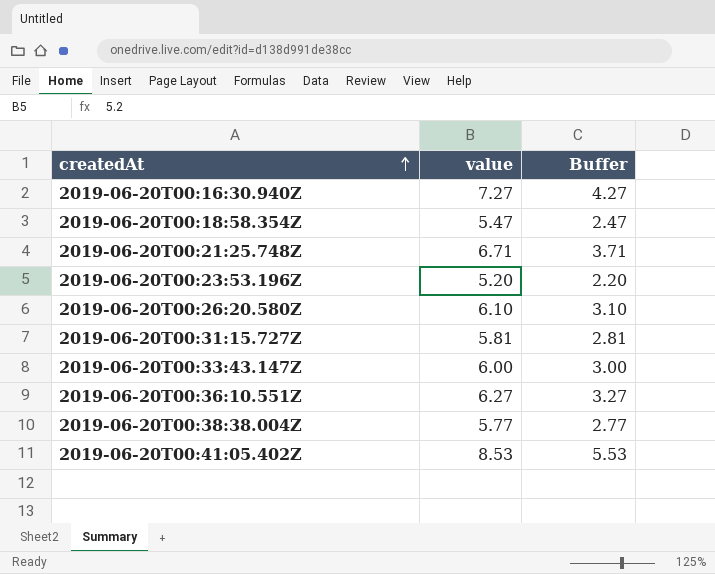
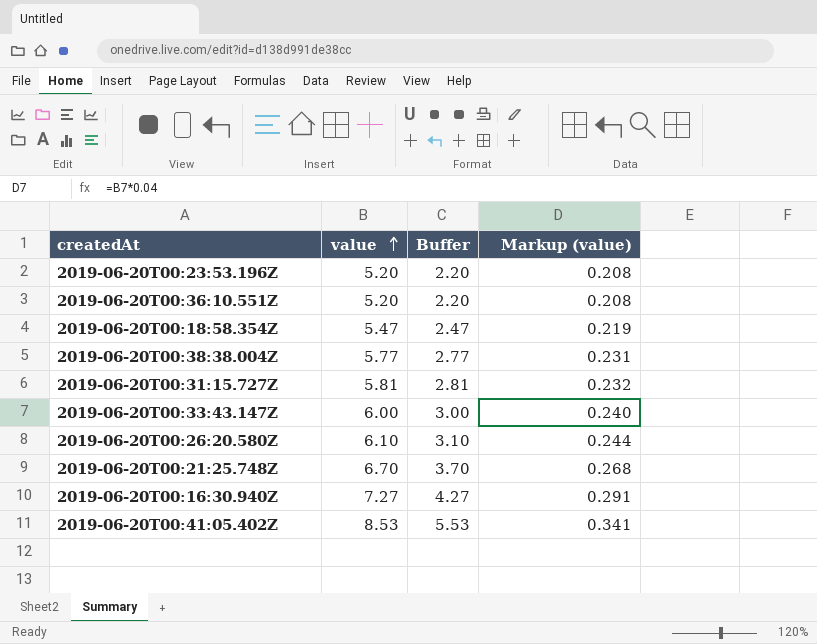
row order: createdAt ascending -> value ascending
column Markup (value) | formula: none -> [value] * 0.04
2019-06-20T00:36:10.551Z | value: 6.27 -> 5.20
2019-06-20T00:36:10.551Z | Buffer: 3.27 -> 2.20
2019-06-20T00:21:25.748Z | value: 6.71 -> 6.70
2019-06-20T00:21:25.748Z | Buffer: 3.71 -> 3.70

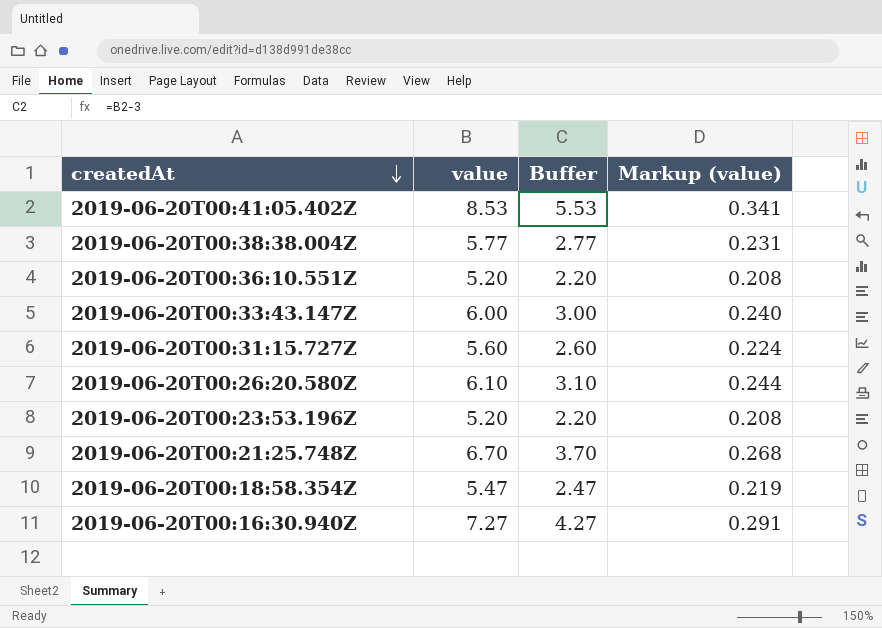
row order: value ascending -> createdAt descending
2019-06-20T00:31:15.727Z | value: 5.81 -> 5.60
2019-06-20T00:31:15.727Z | Buffer: 2.81 -> 2.60
2019-06-20T00:31:15.727Z | Markup (value): 0.232 -> 0.224

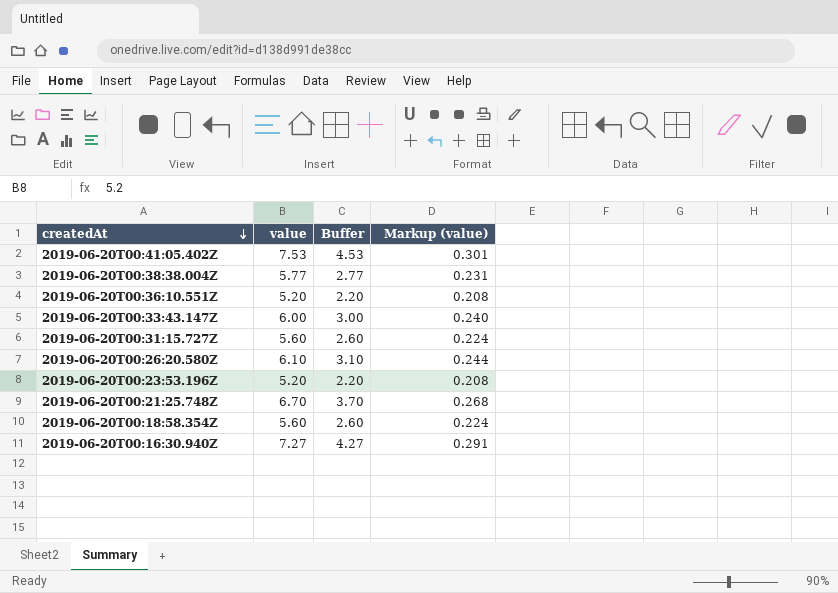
2019-06-20T00:41:05.402Z | value: 8.53 -> 7.53
2019-06-20T00:41:05.402Z | Buffer: 5.53 -> 4.53
2019-06-20T00:41:05.402Z | Markup (value): 0.341 -> 0.301
2019-06-20T00:18:58.354Z | value: 5.47 -> 5.60
2019-06-20T00:18:58.354Z | Buffer: 2.47 -> 2.60
2019-06-20T00:18:58.354Z | Markup (value): 0.219 -> 0.224

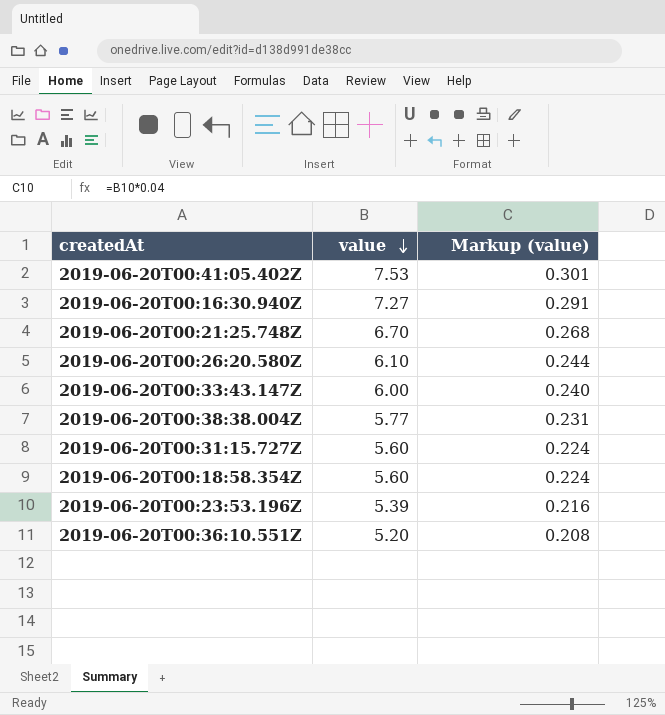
row order: createdAt descending -> value descending
column Buffer | formula: [value] - 3 -> none
2019-06-20T00:23:53.196Z | value: 5.20 -> 5.39
2019-06-20T00:23:53.196Z | Markup (value): 0.208 -> 0.216

